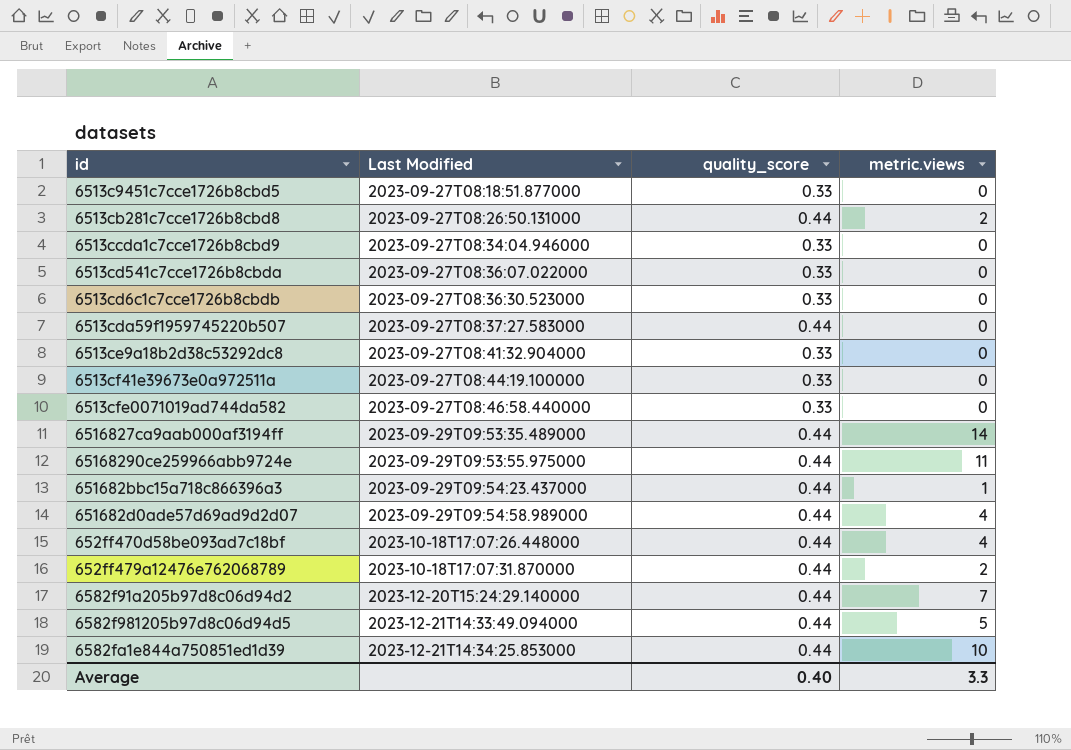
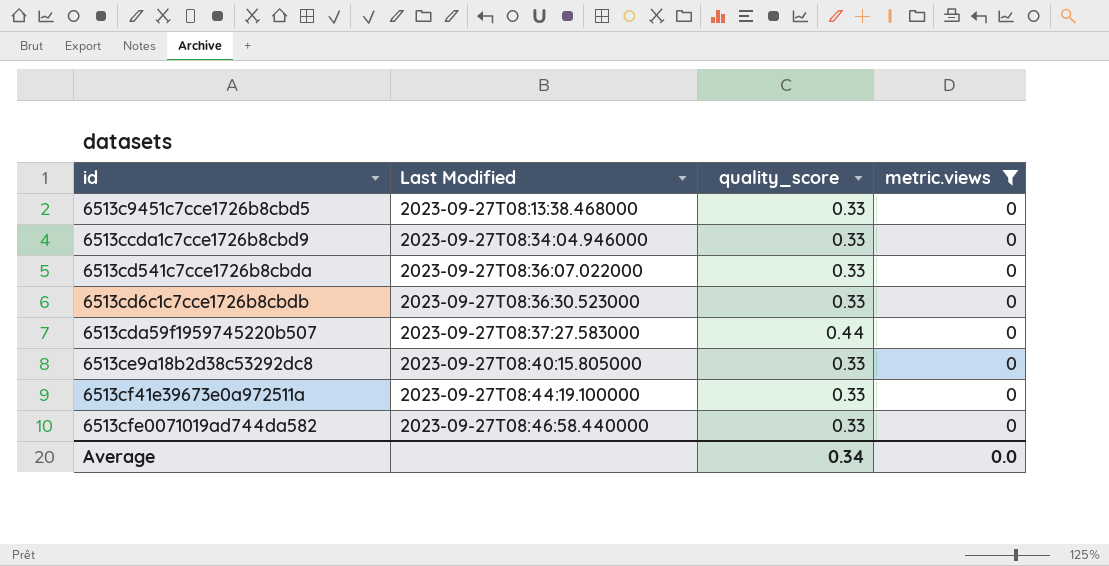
filter: none -> metric.views = 0
6513c9451c7cce1726b8cbd5 | Last Modified: 2023-09-27T08:18:51.877000 -> 2023-09-27T08:13:38.468000
6513ce9a18b2d38c53292dc8 | Last Modified: 2023-09-27T08:41:32.904000 -> 2023-09-27T08:40:15.805000
Average | quality_score: 0.40 -> 0.34
Average | metric.views: 3.3 -> 0.0

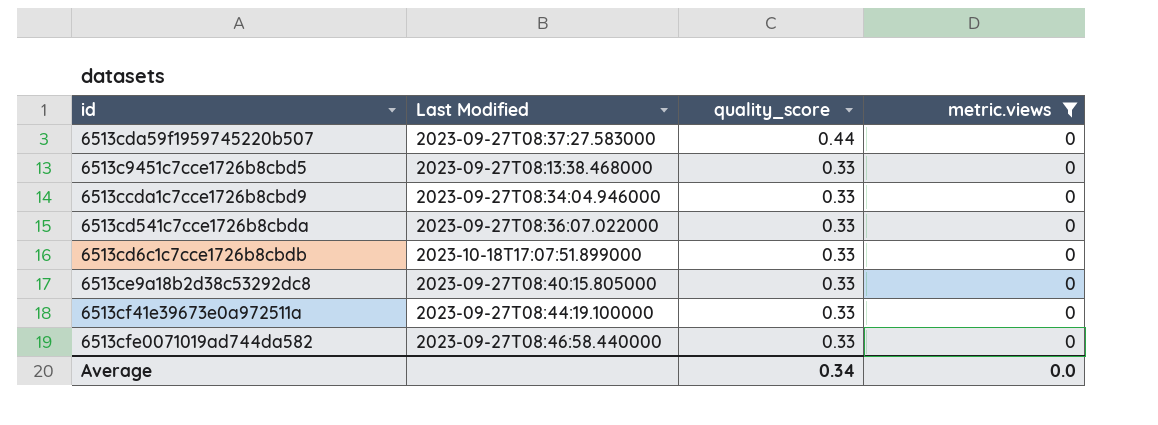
row order: Last Modified ascending -> quality_score descending
6513cd6c1c7cce1726b8cbdb | Last Modified: 2023-09-27T08:36:30.523000 -> 2023-10-18T17:07:51.899000

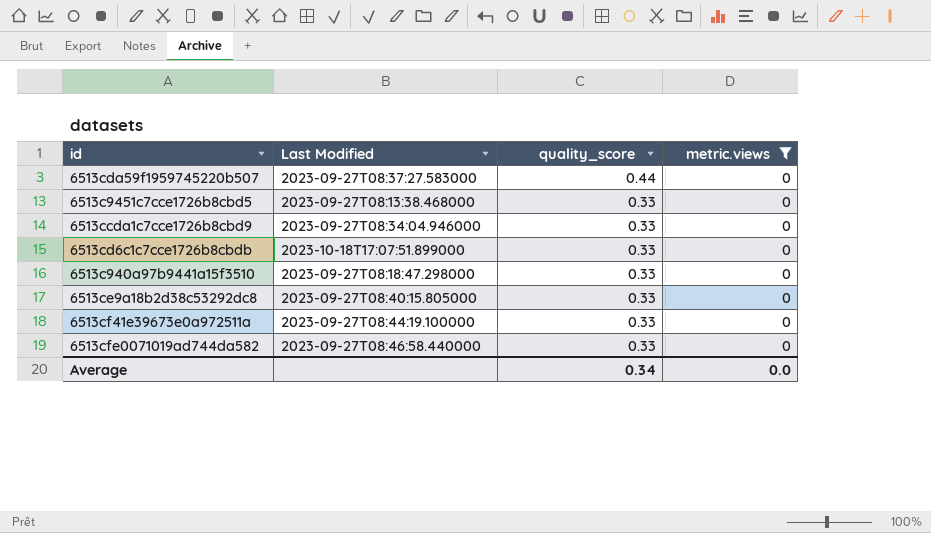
row 6513cd541c7cce1726b8cbda: 2023-09-27T08:36:07.022000 | 0.33 | 0 -> none
row 6513c940a97b9441a15f3510: none -> 2023-09-27T08:18:47.298000 | 0.33 | 0

